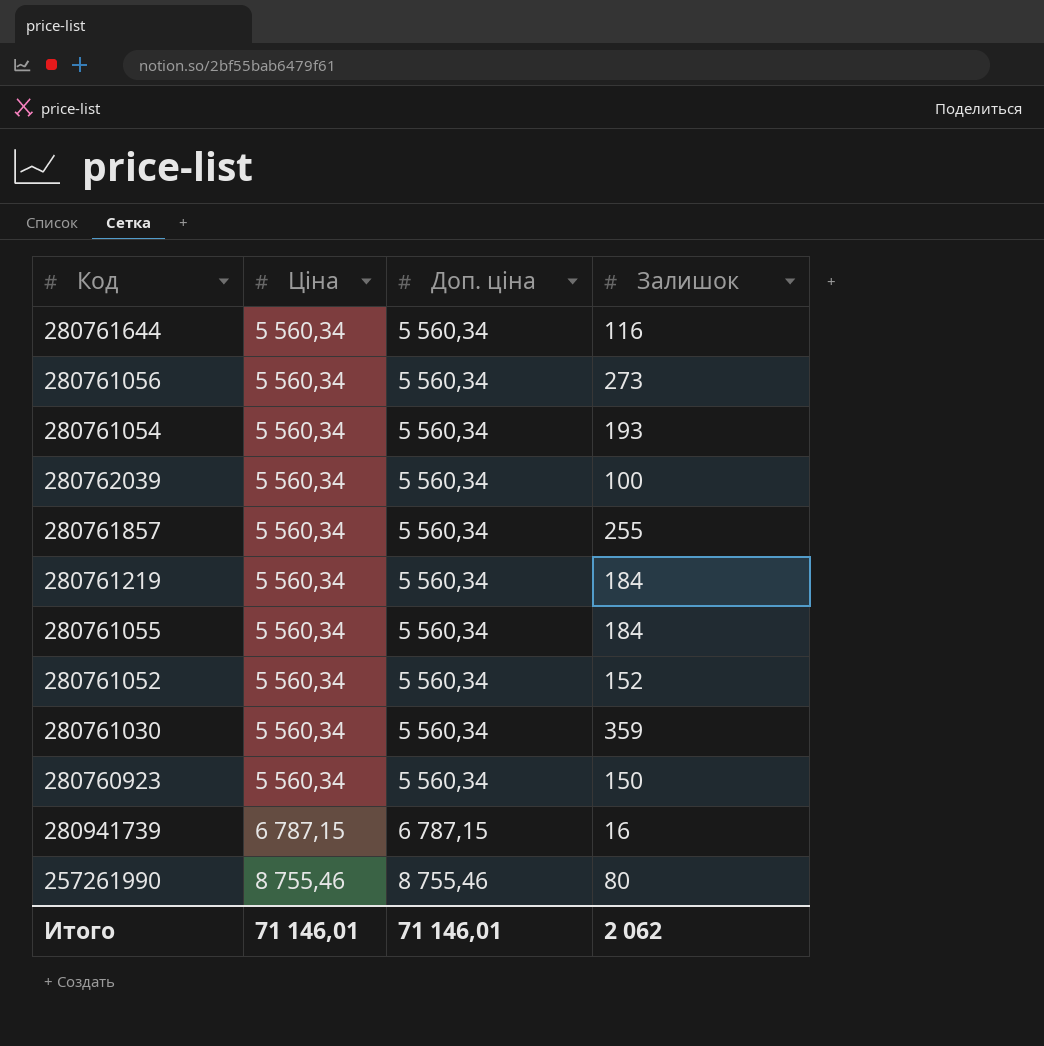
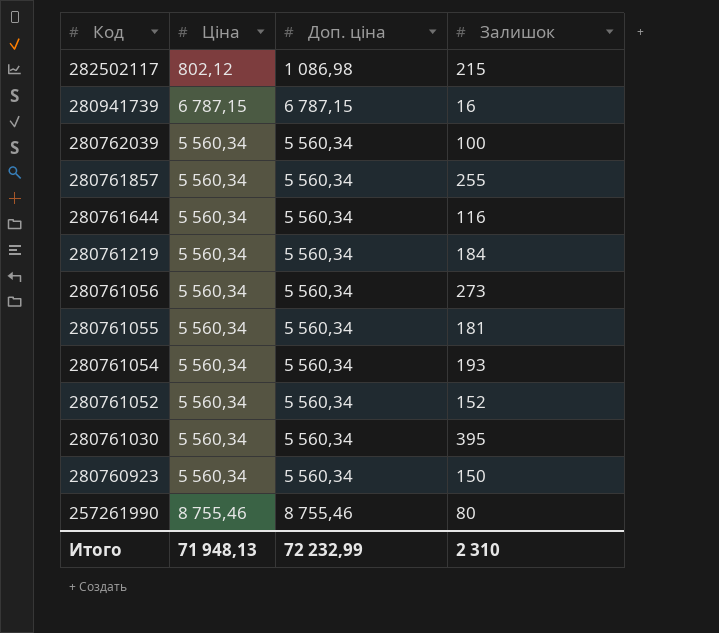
row order: Ціна ascending -> Код descending
row 282502117: none -> 802,12 | 1 086,98 | 215
280761055 | Залишок: 184 -> 181
280761030 | Залишок: 359 -> 395
Итого | Ціна: 71 146,01 -> 71 948,13
Итого | Доп. ціна: 71 146,01 -> 72 232,99
Итого | Залишок: 2 062 -> 2 310

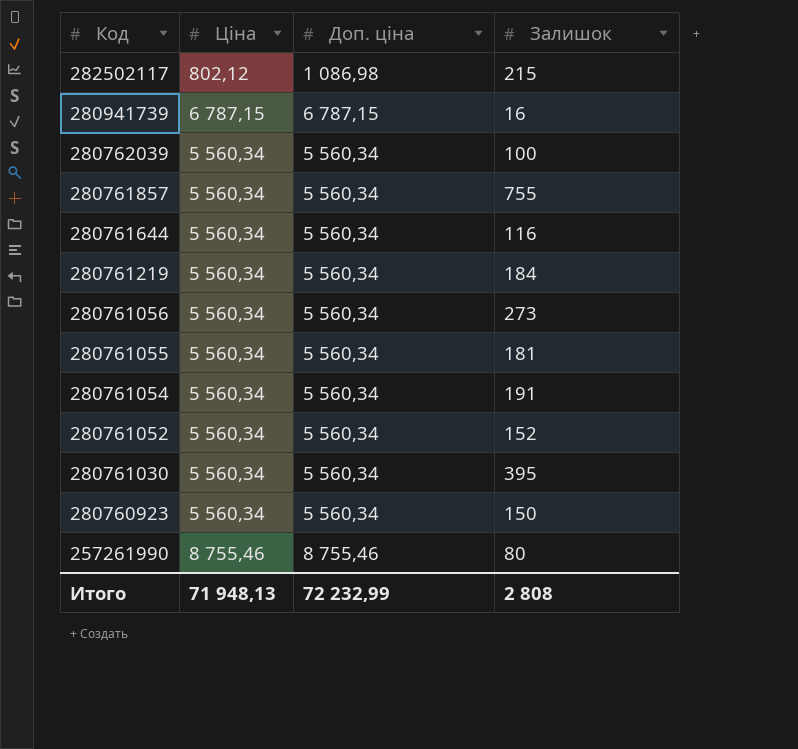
280761857 | Залишок: 255 -> 755
280761054 | Залишок: 193 -> 191
Итого | Залишок: 2 310 -> 2 808

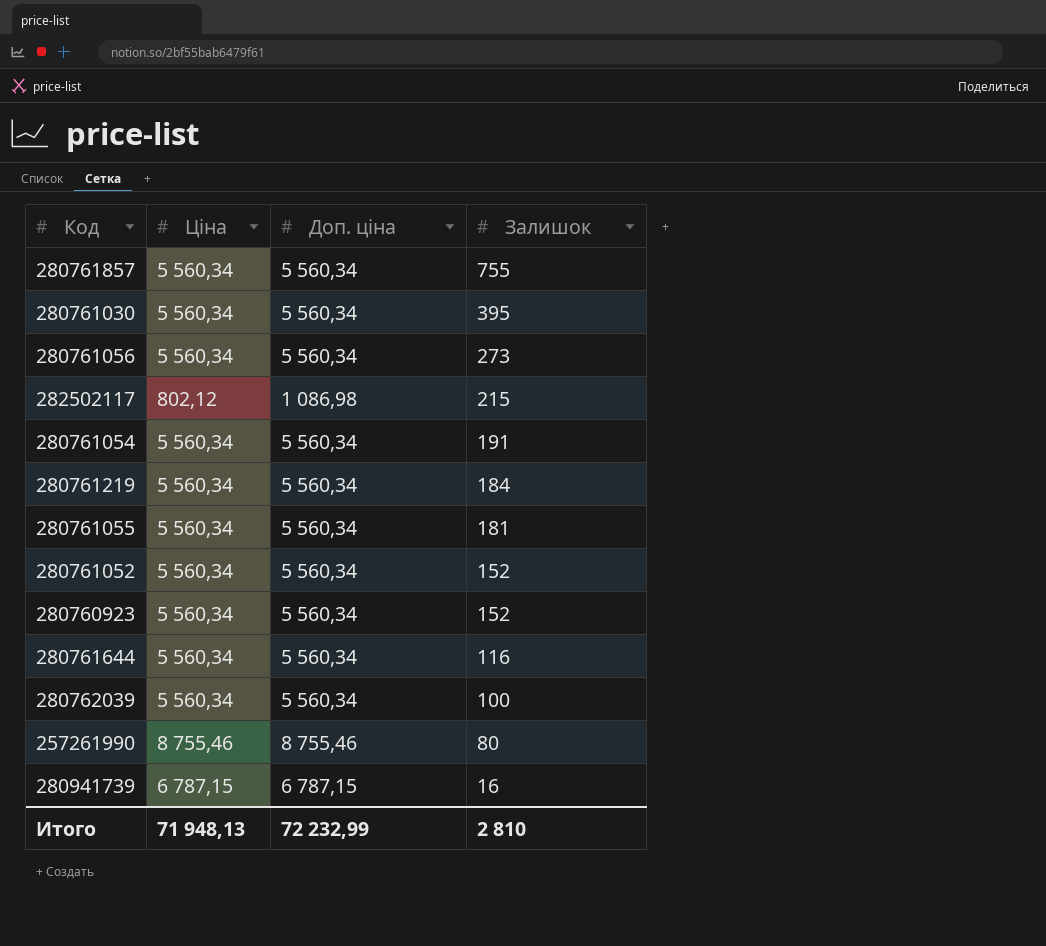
row order: Код descending -> Залишок descending
280760923 | Залишок: 150 -> 152
Итого | Залишок: 2 808 -> 2 810

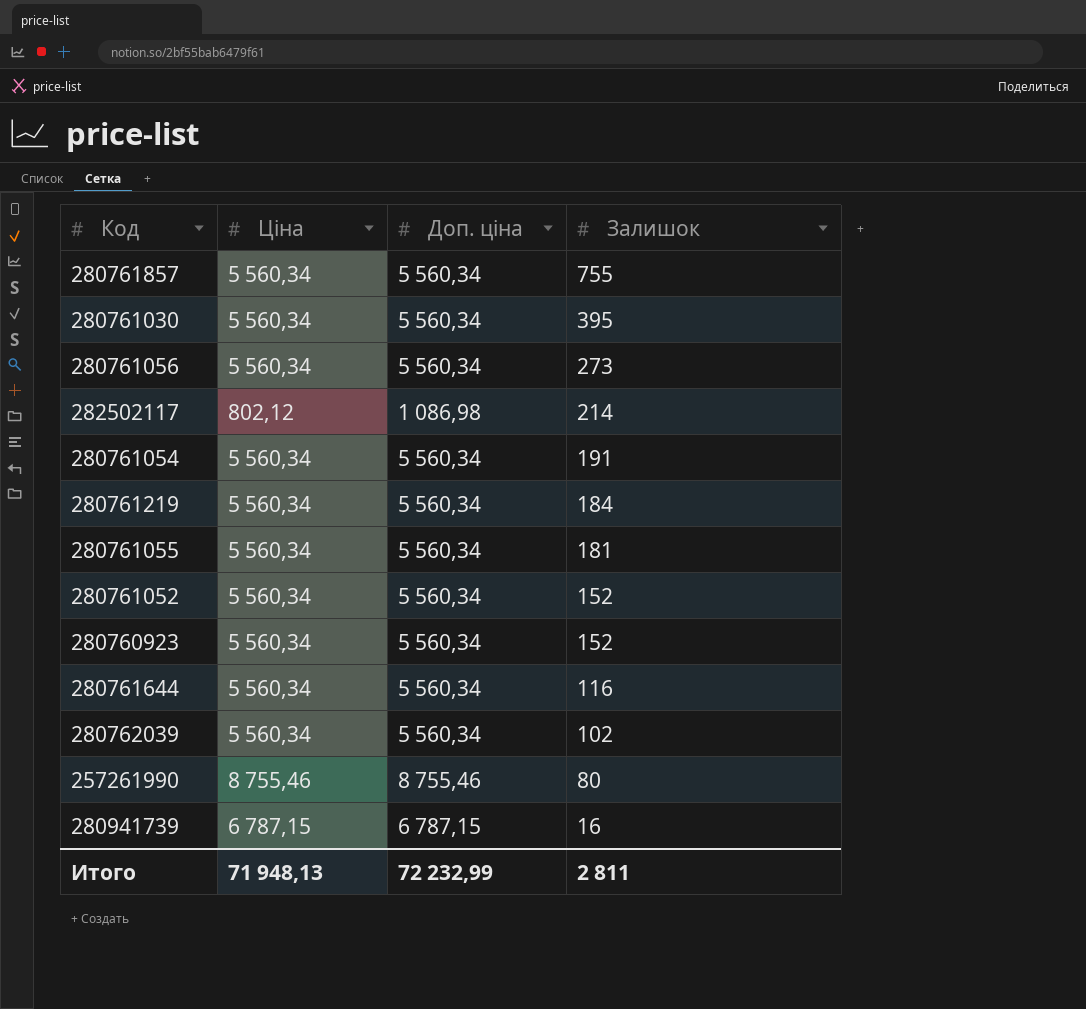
282502117 | Залишок: 215 -> 214
280762039 | Залишок: 100 -> 102
Итого | Залишок: 2 810 -> 2 811

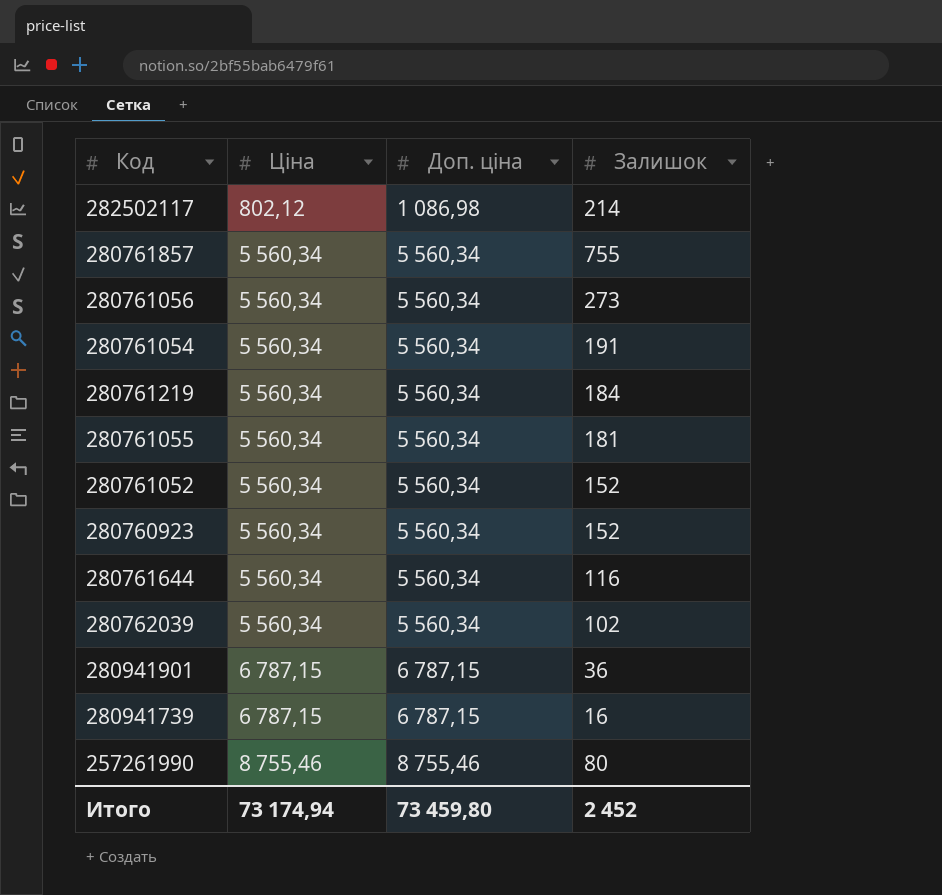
row order: Залишок descending -> Ціна ascending
row 280761030: 5 560,34 | 5 560,34 | 395 -> none
row 280941901: none -> 6 787,15 | 6 787,15 | 36
Итого | Ціна: 71 948,13 -> 73 174,94
Итого | Доп. ціна: 72 232,99 -> 73 459,80
Итого | Залишок: 2 811 -> 2 452

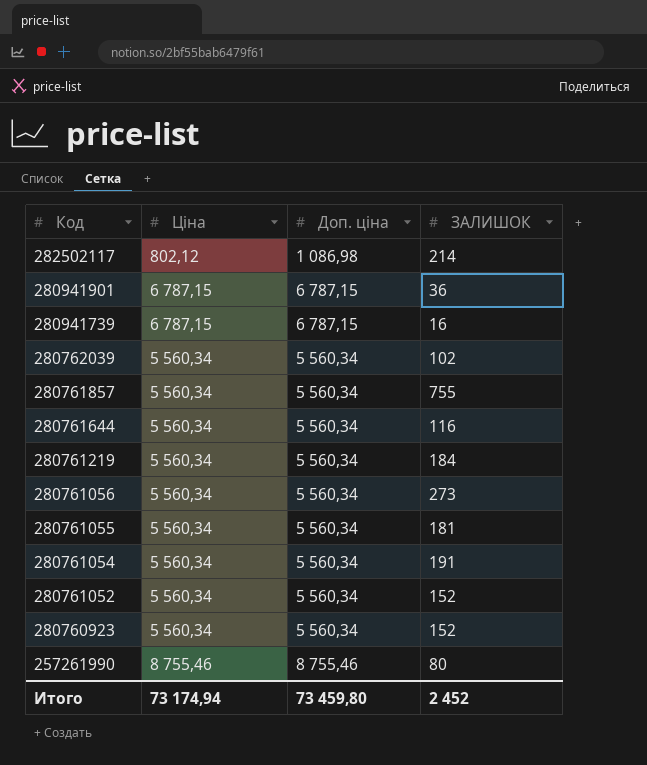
row order: Ціна ascending -> Код descending
column name: Залишок -> ЗАЛИШОК

